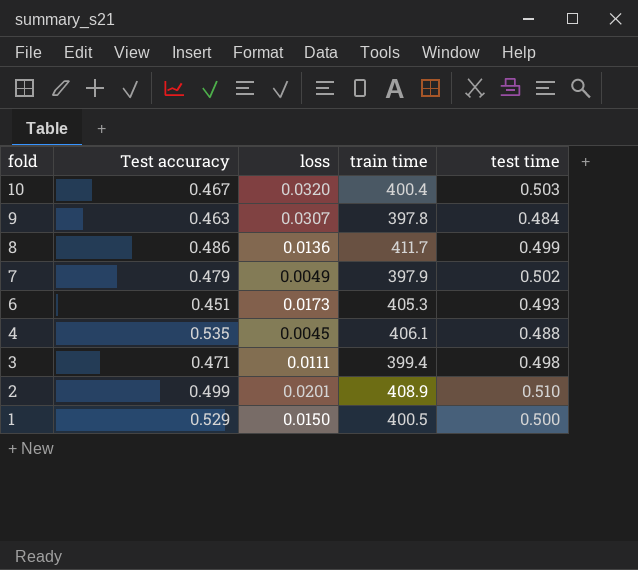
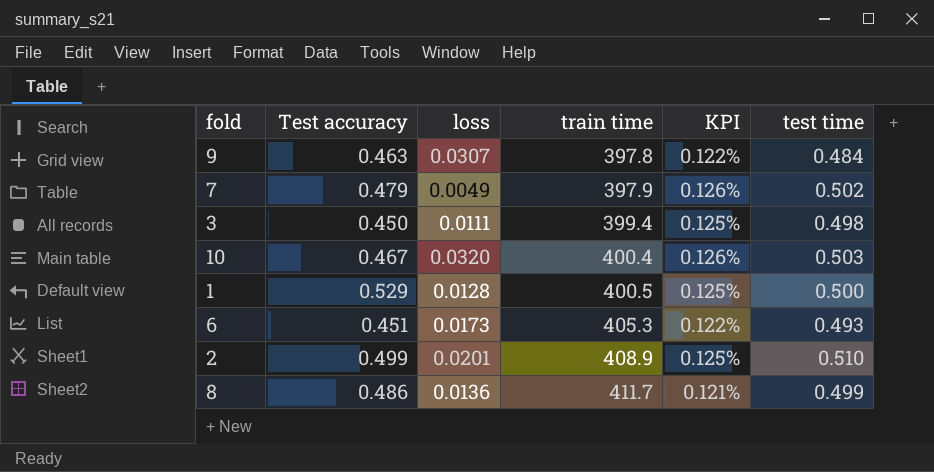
row order: fold descending -> train time ascending
column KPI | formula: none -> [test time] / [train time]
row 4: 0.535 | 0.0045 | 406.1 | 0.488 -> none
3 | Test accuracy: 0.471 -> 0.450
1 | loss: 0.0150 -> 0.0128

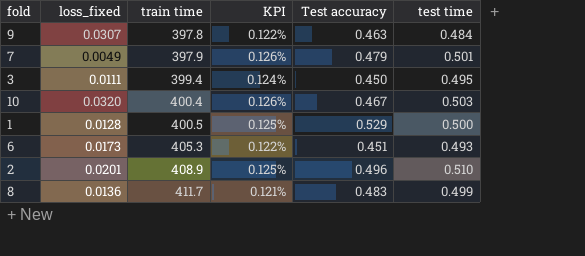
column name: loss -> loss_fixed
column Test accuracy | position: 2 -> 5
7 | test time: 0.502 -> 0.501
3 | KPI: 0.125% -> 0.124%
3 | test time: 0.498 -> 0.495
2 | Test accuracy: 0.499 -> 0.496
8 | Test accuracy: 0.486 -> 0.483

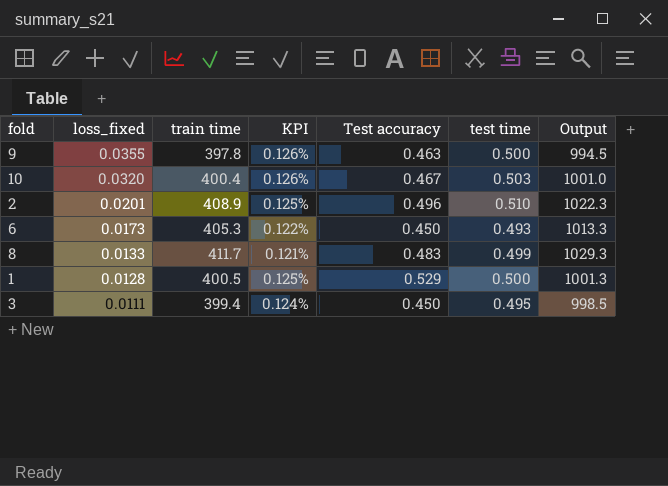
row order: train time ascending -> loss_fixed descending
column Output | formula: none -> [train time] * 2.5
row 7: 0.0049 | 397.9 | 0.126% | 0.479 | 0.501 -> none
9 | loss_fixed: 0.0307 -> 0.0355
9 | KPI: 0.122% -> 0.126%
9 | test time: 0.484 -> 0.500
6 | Test accuracy: 0.451 -> 0.450
8 | loss_fixed: 0.0136 -> 0.0133

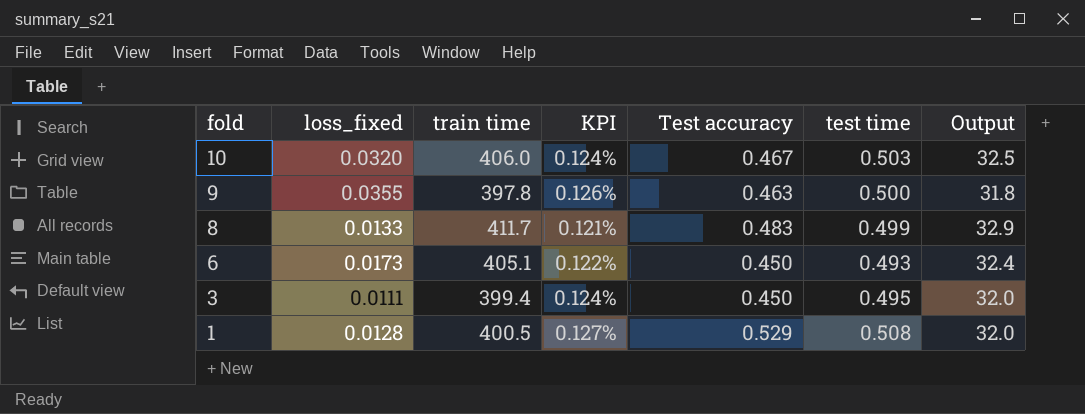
row order: loss_fixed descending -> fold descending
column Output | formula: [train time] * 2.5 -> [train time] * 0.08
row 2: 0.0201 | 408.9 | 0.125% | 0.496 | 0.510 | 1022.3 -> none
10 | train time: 400.4 -> 406.0
10 | KPI: 0.126% -> 0.124%
6 | train time: 405.3 -> 405.1
1 | KPI: 0.125% -> 0.127%
1 | test time: 0.500 -> 0.508

